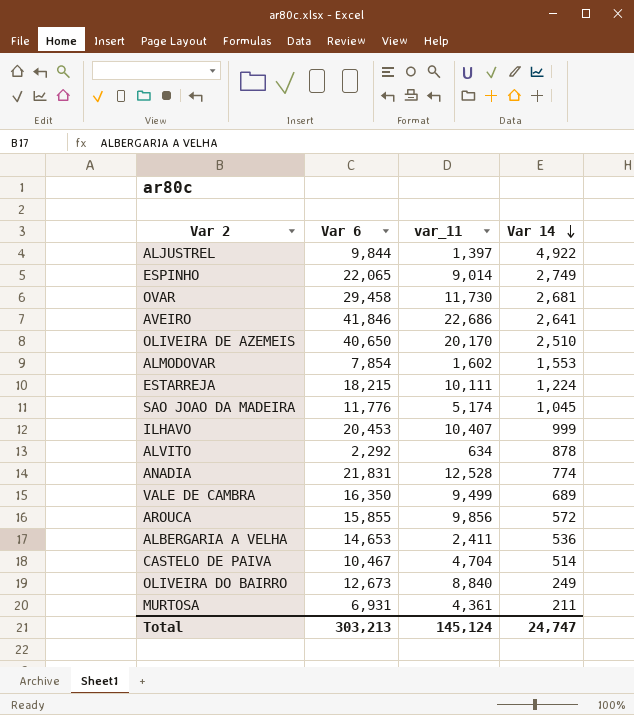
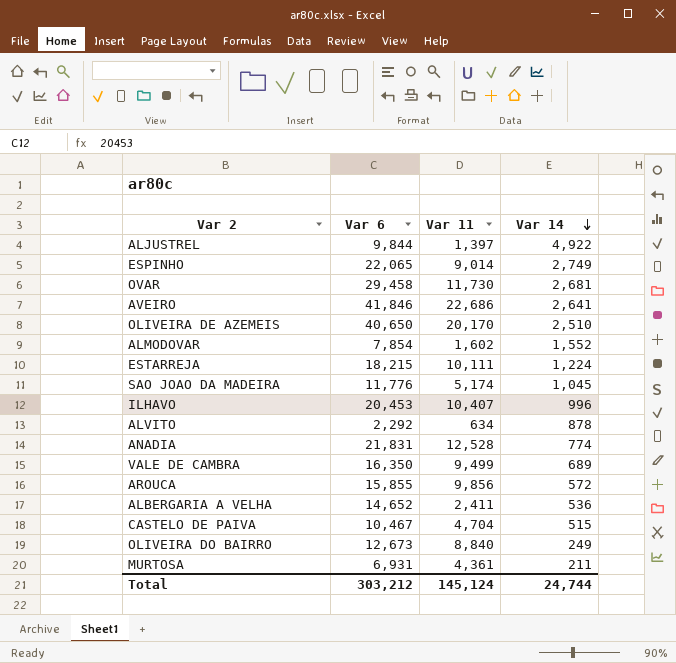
column name: var_11 -> Var 11
ALMODOVAR | Var 14: 1,553 -> 1,552
ILHAVO | Var 14: 999 -> 996
ALBERGARIA A VELHA | Var 6: 14,653 -> 14,652
CASTELO DE PAIVA | Var 14: 514 -> 515
Total | Var 6: 303,213 -> 303,212
Total | Var 14: 24,747 -> 24,744

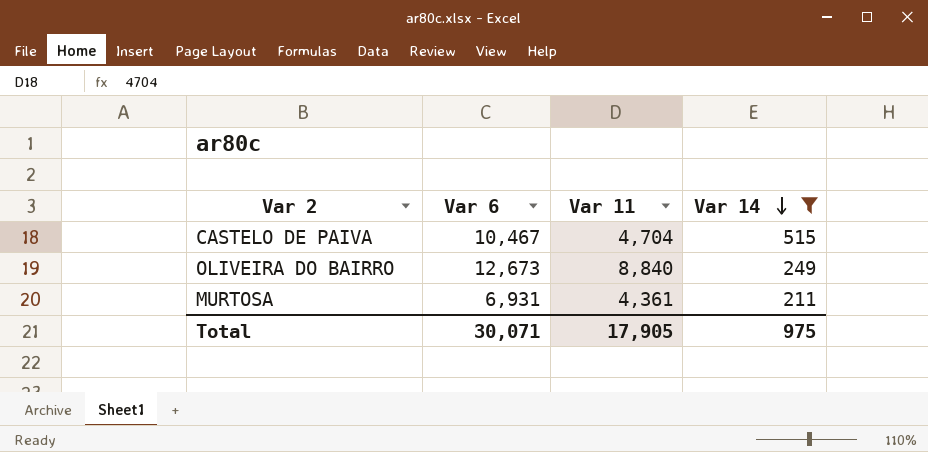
filter: none -> Var 14 <= 515
Total | Var 6: 303,212 -> 30,071
Total | Var 11: 145,124 -> 17,905
Total | Var 14: 24,744 -> 975

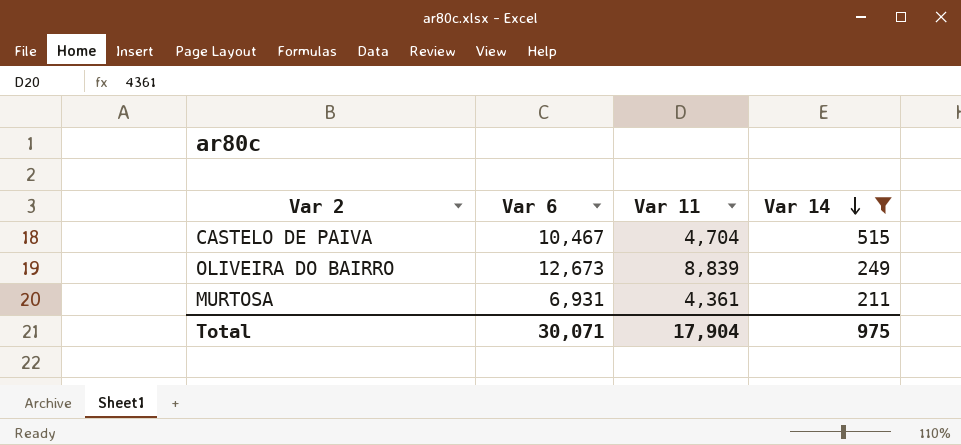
OLIVEIRA DO BAIRRO | Var 11: 8,840 -> 8,839
Total | Var 11: 17,905 -> 17,904

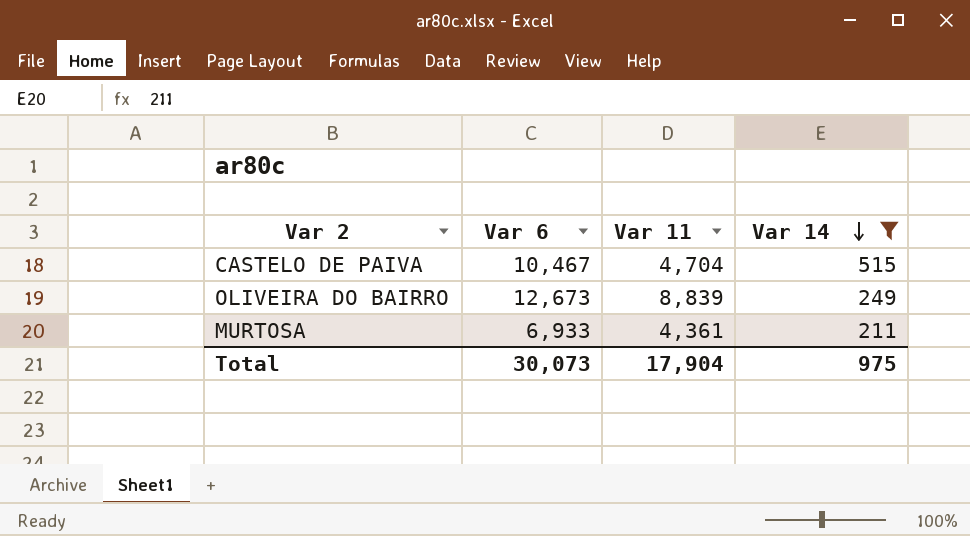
MURTOSA | Var 6: 6,931 -> 6,933
Total | Var 6: 30,071 -> 30,073

